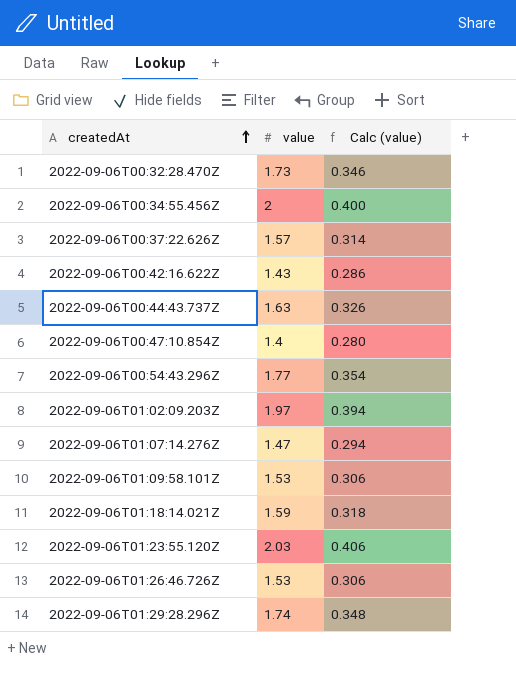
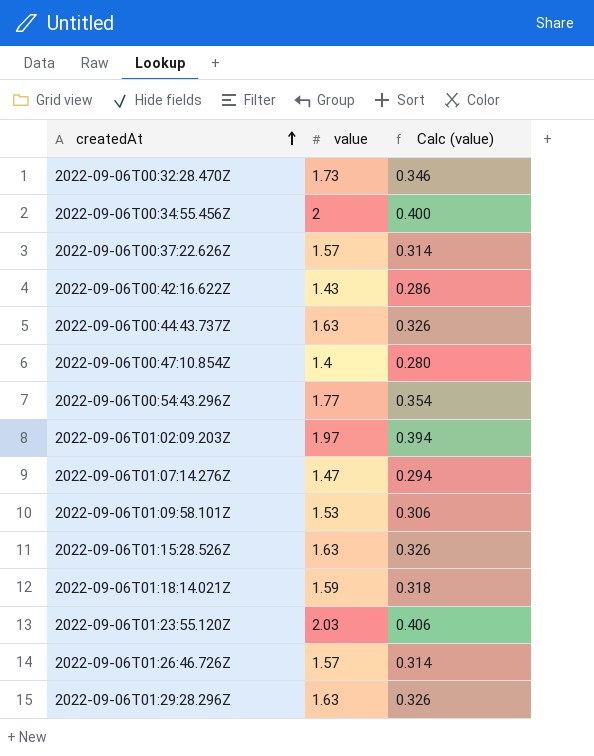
row 2022-09-06T01:15:28.526Z: none -> 1.63 | 0.326
2022-09-06T01:26:46.726Z | value: 1.53 -> 1.57
2022-09-06T01:26:46.726Z | Calc (value): 0.306 -> 0.314
2022-09-06T01:29:28.296Z | value: 1.74 -> 1.63
2022-09-06T01:29:28.296Z | Calc (value): 0.348 -> 0.326

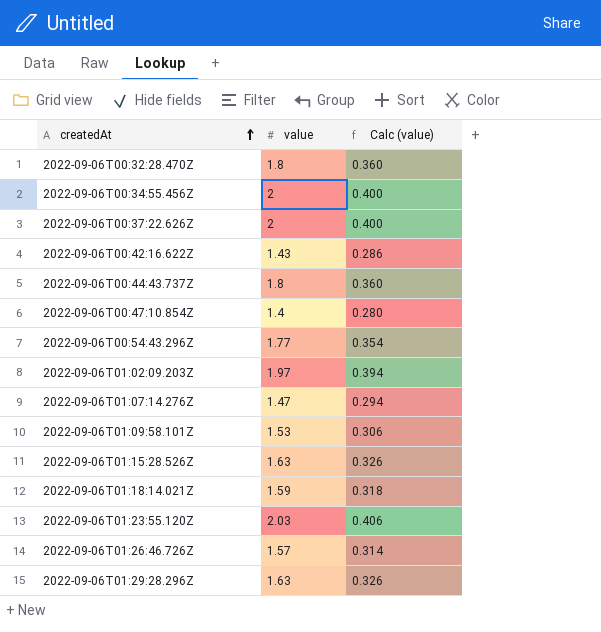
2022-09-06T00:32:28.470Z | value: 1.73 -> 1.8
2022-09-06T00:32:28.470Z | Calc (value): 0.346 -> 0.360
2022-09-06T00:37:22.626Z | value: 1.57 -> 2
2022-09-06T00:37:22.626Z | Calc (value): 0.314 -> 0.400
2022-09-06T00:44:43.737Z | value: 1.63 -> 1.8
2022-09-06T00:44:43.737Z | Calc (value): 0.326 -> 0.360

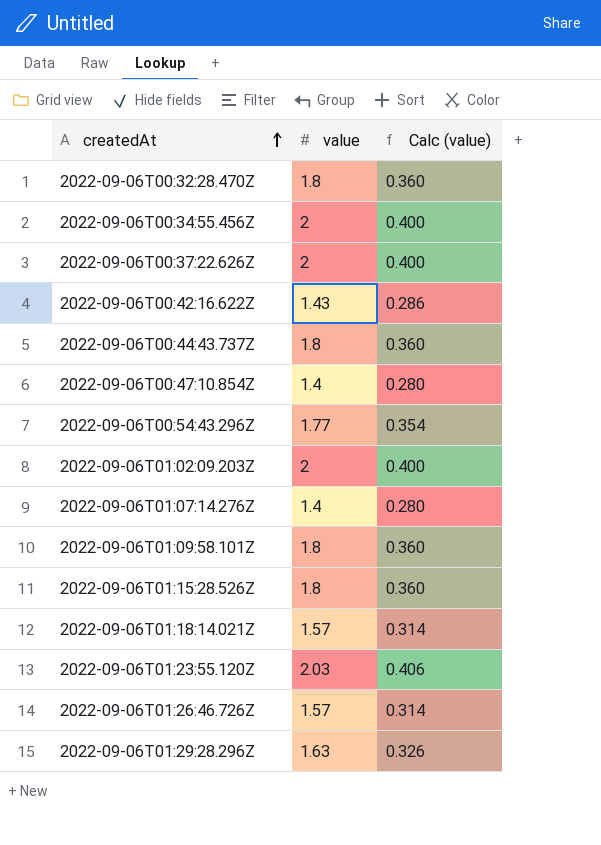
2022-09-06T01:02:09.203Z | value: 1.97 -> 2
2022-09-06T01:02:09.203Z | Calc (value): 0.394 -> 0.400
2022-09-06T01:07:14.276Z | value: 1.47 -> 1.4
2022-09-06T01:07:14.276Z | Calc (value): 0.294 -> 0.280
2022-09-06T01:09:58.101Z | value: 1.53 -> 1.8
2022-09-06T01:09:58.101Z | Calc (value): 0.306 -> 0.360
2022-09-06T01:15:28.526Z | value: 1.63 -> 1.8
2022-09-06T01:15:28.526Z | Calc (value): 0.326 -> 0.360
2022-09-06T01:18:14.021Z | value: 1.59 -> 1.57
2022-09-06T01:18:14.021Z | Calc (value): 0.318 -> 0.314

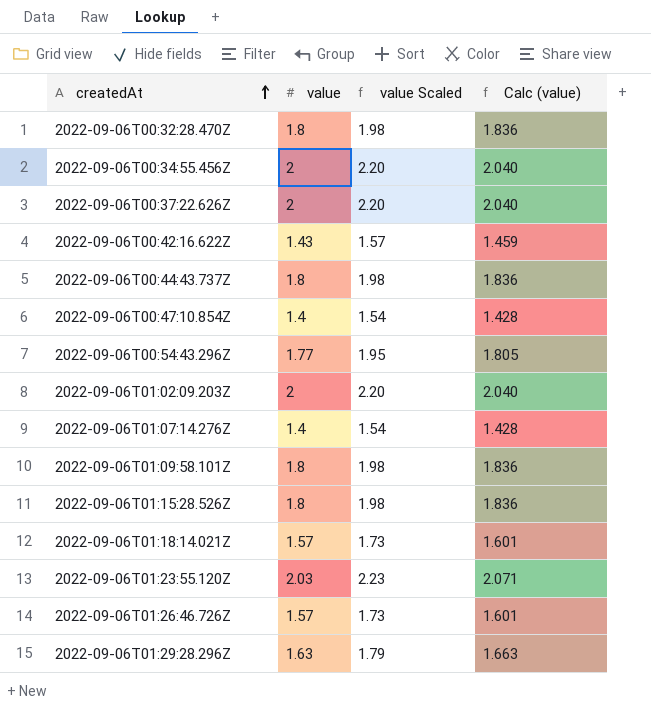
column value Scaled | formula: none -> [value] * 1.1
column Calc (value) | formula: [value] * 0.2 -> [value] * 1.02

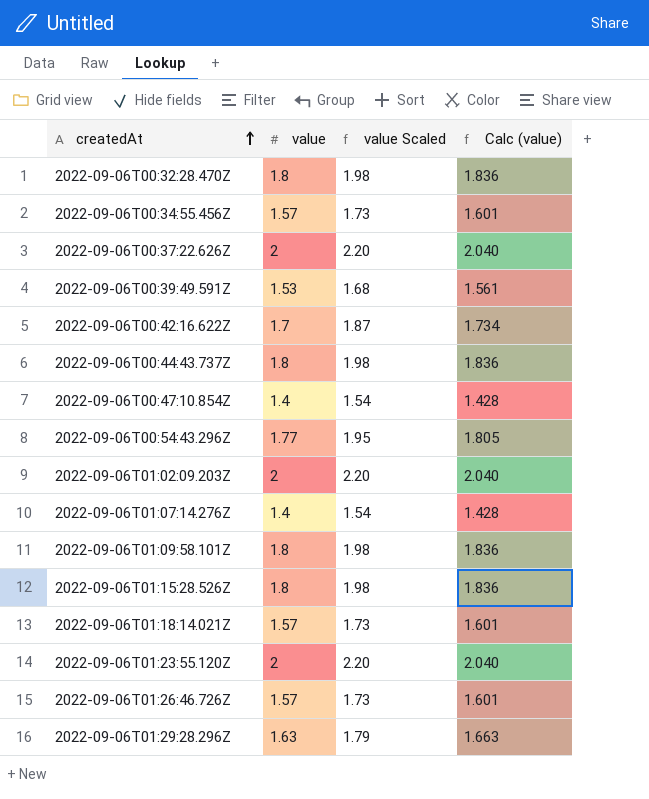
2022-09-06T00:34:55.456Z | value: 2 -> 1.57
2022-09-06T00:34:55.456Z | value Scaled: 2.20 -> 1.73
2022-09-06T00:34:55.456Z | Calc (value): 2.040 -> 1.601
row 2022-09-06T00:39:49.591Z: none -> 1.53 | 1.68 | 1.561
2022-09-06T00:42:16.622Z | value: 1.43 -> 1.7
2022-09-06T00:42:16.622Z | value Scaled: 1.57 -> 1.87
2022-09-06T00:42:16.622Z | Calc (value): 1.459 -> 1.734
2022-09-06T01:23:55.120Z | value: 2.03 -> 2
2022-09-06T01:23:55.120Z | value Scaled: 2.23 -> 2.20
2022-09-06T01:23:55.120Z | Calc (value): 2.071 -> 2.040

